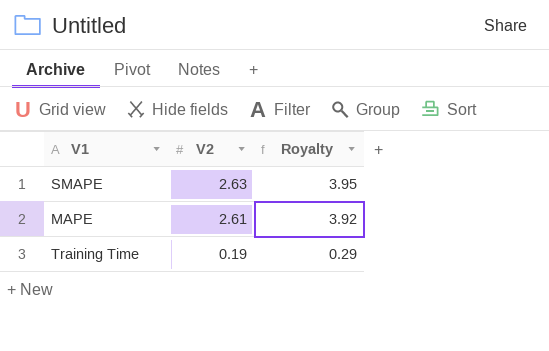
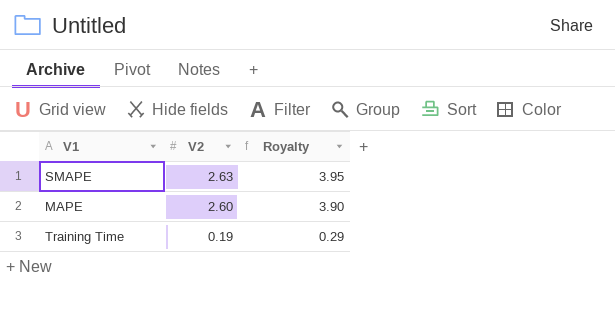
MAPE | V2: 2.61 -> 2.60
MAPE | Royalty: 3.92 -> 3.90

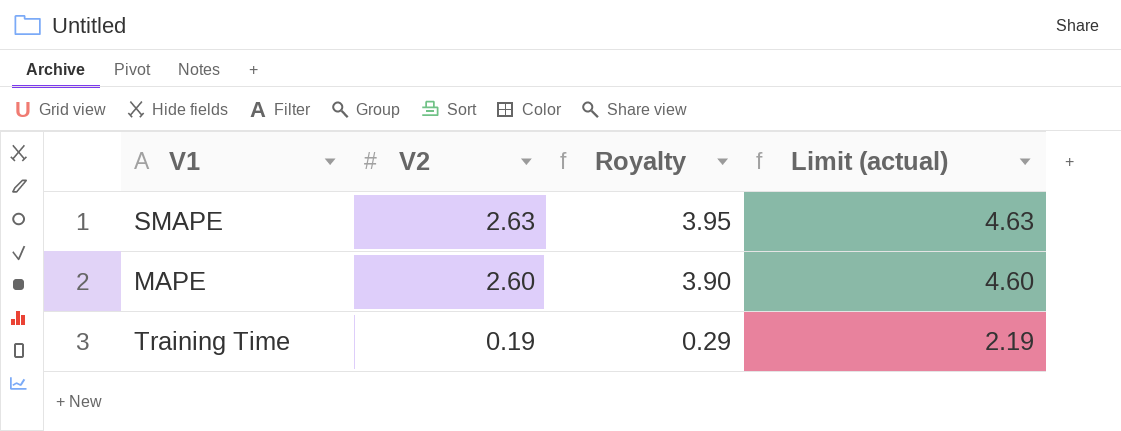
column Limit (actual) | formula: none -> [V2] + 2

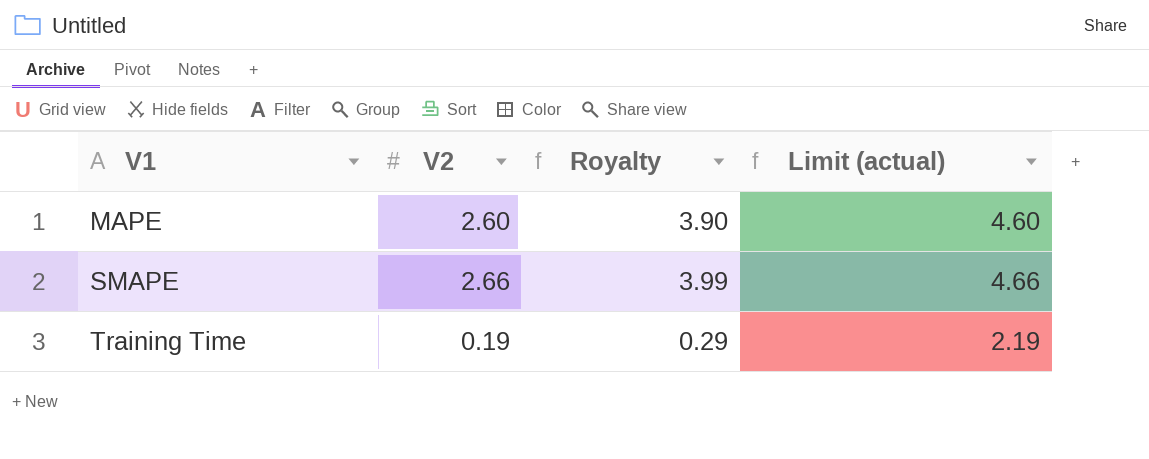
row order: V2 descending -> V1 ascending
SMAPE | V2: 2.63 -> 2.66
SMAPE | Royalty: 3.95 -> 3.99
SMAPE | Limit (actual): 4.63 -> 4.66

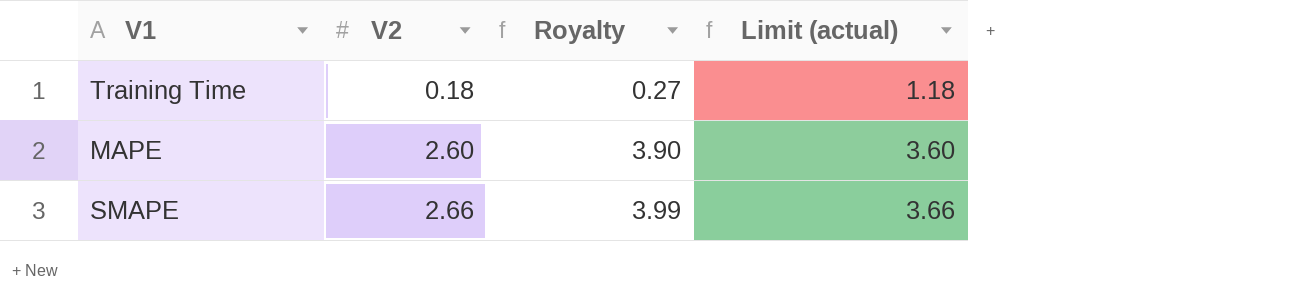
row order: V1 ascending -> V2 ascending
column Limit (actual) | formula: [V2] + 2 -> [V2] + 1
Training Time | V2: 0.19 -> 0.18
Training Time | Royalty: 0.29 -> 0.27

